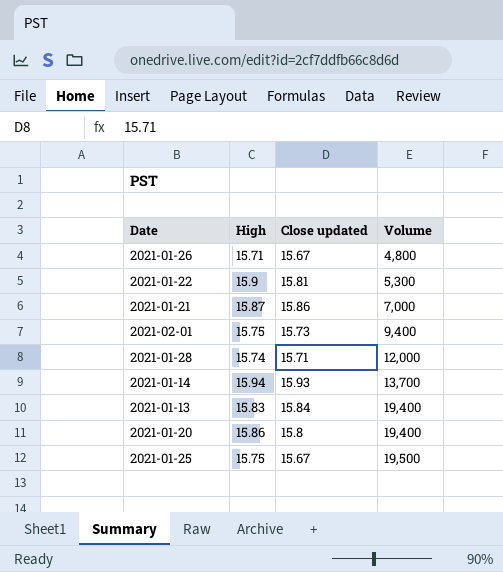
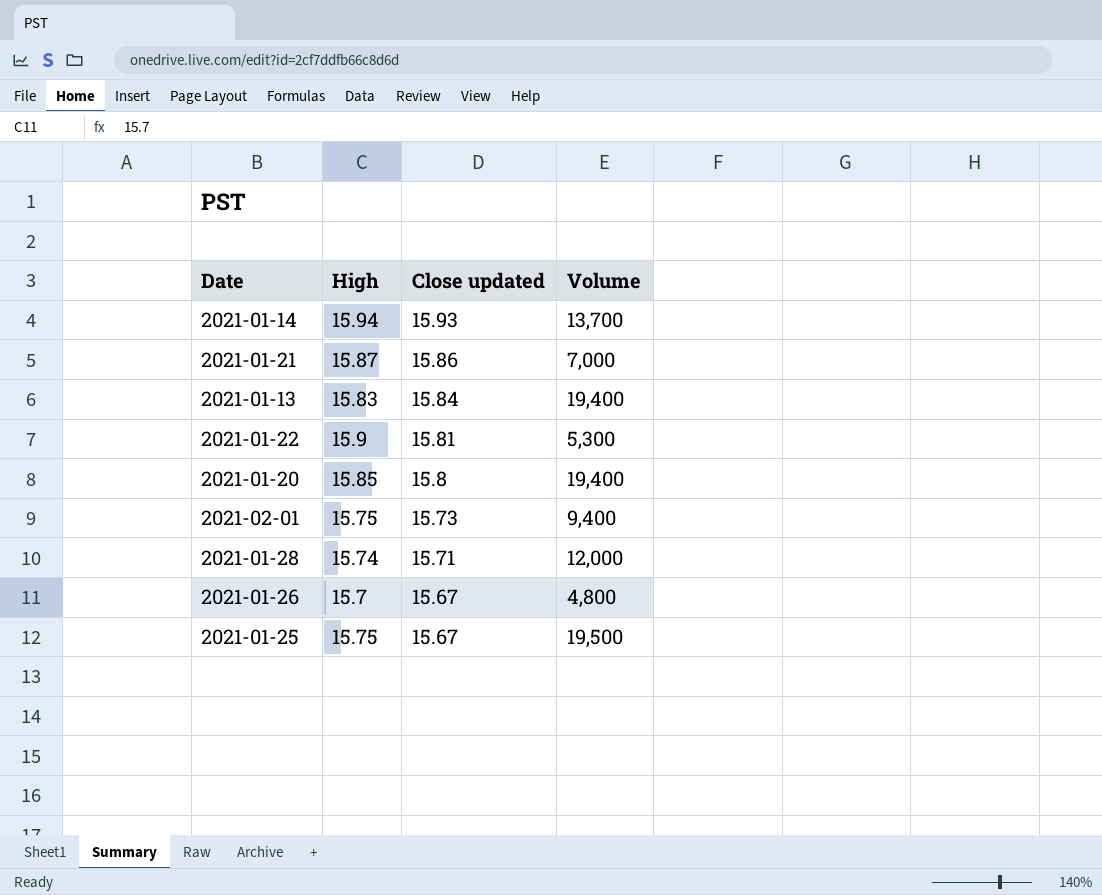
row order: Volume ascending -> Close updated descending
2021-01-20 | High: 15.86 -> 15.85
2021-01-26 | High: 15.71 -> 15.7

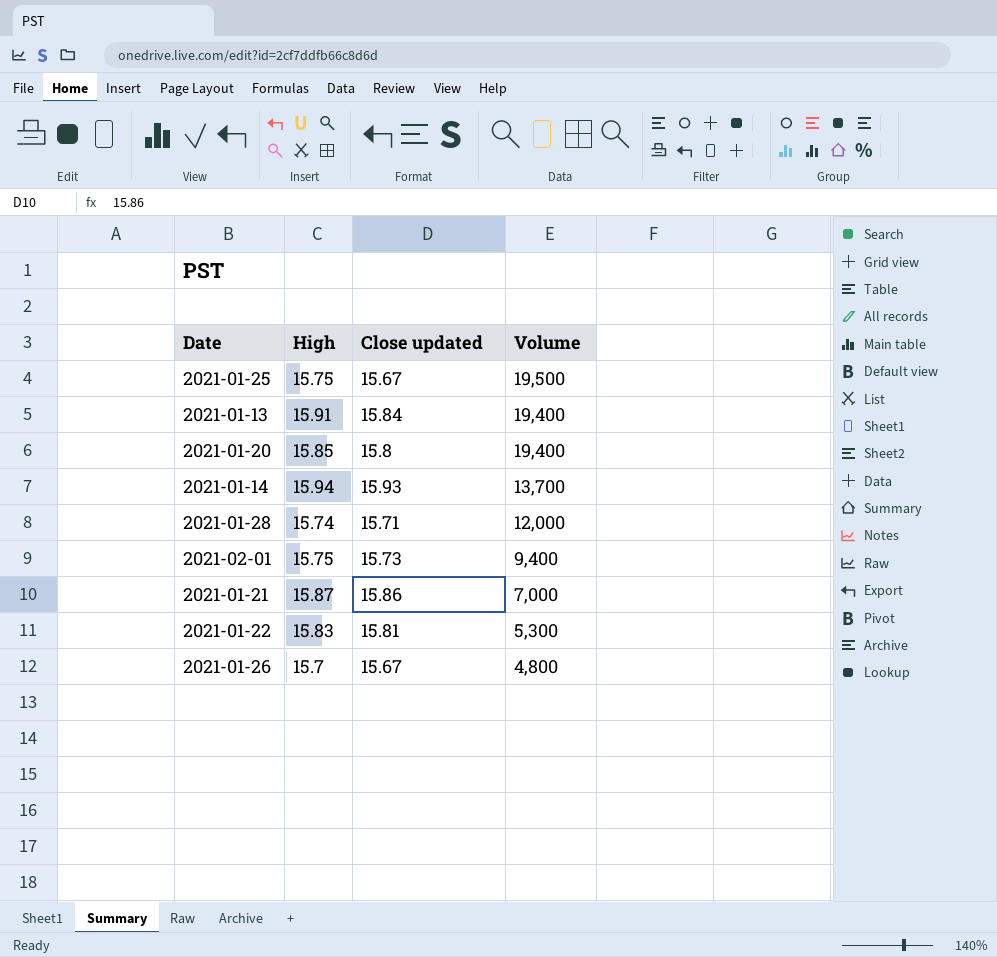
row order: Close updated descending -> Volume descending
2021-01-13 | High: 15.83 -> 15.91
2021-01-22 | High: 15.9 -> 15.83

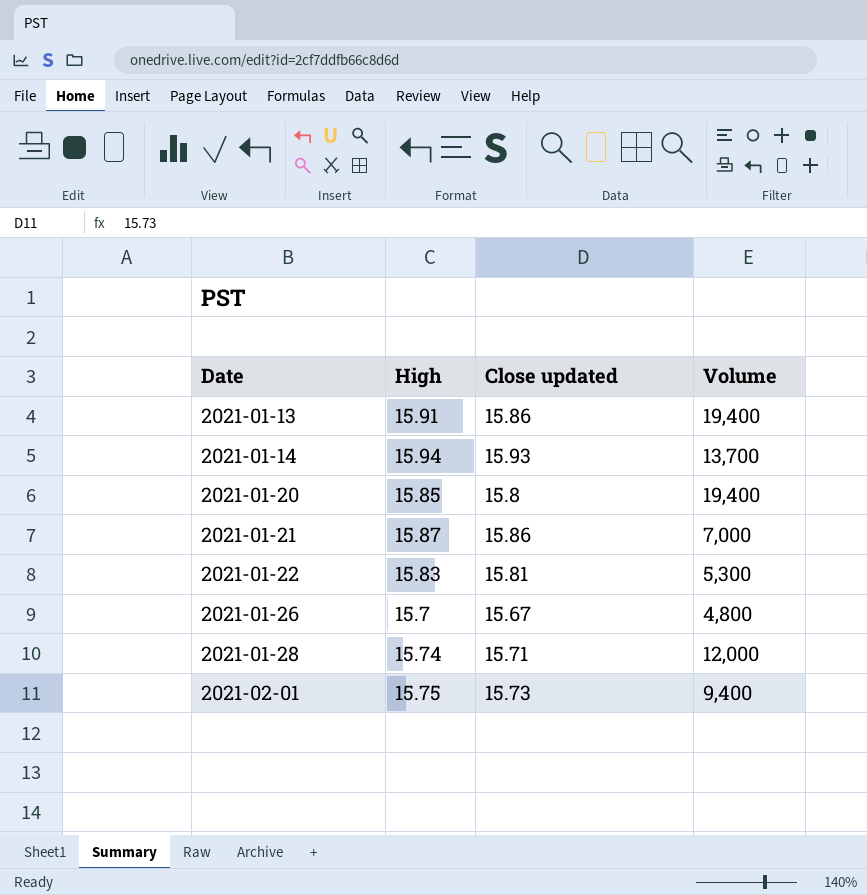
row order: Volume descending -> Date ascending
row 2021-01-25: 15.75 | 15.67 | 19,500 -> none
2021-01-13 | Close updated: 15.84 -> 15.86

